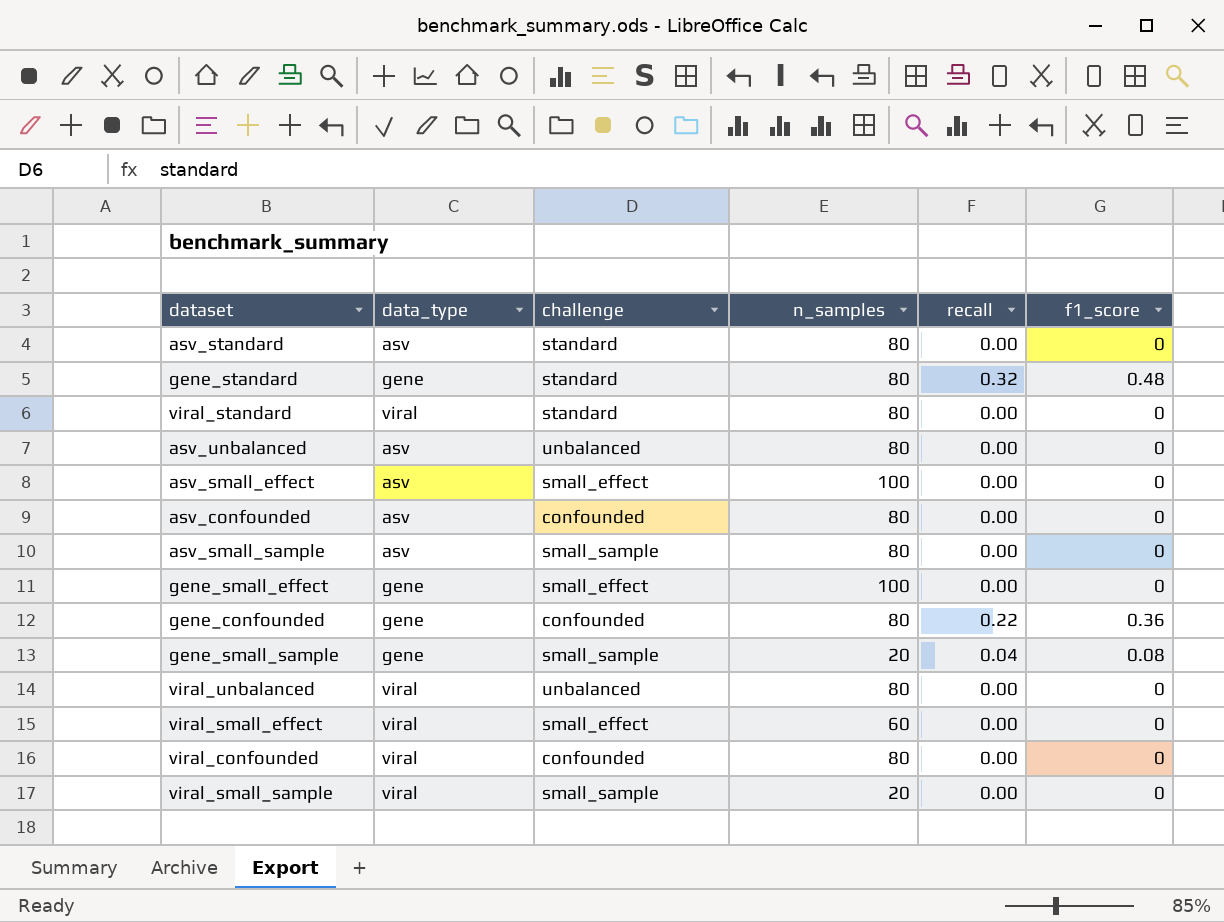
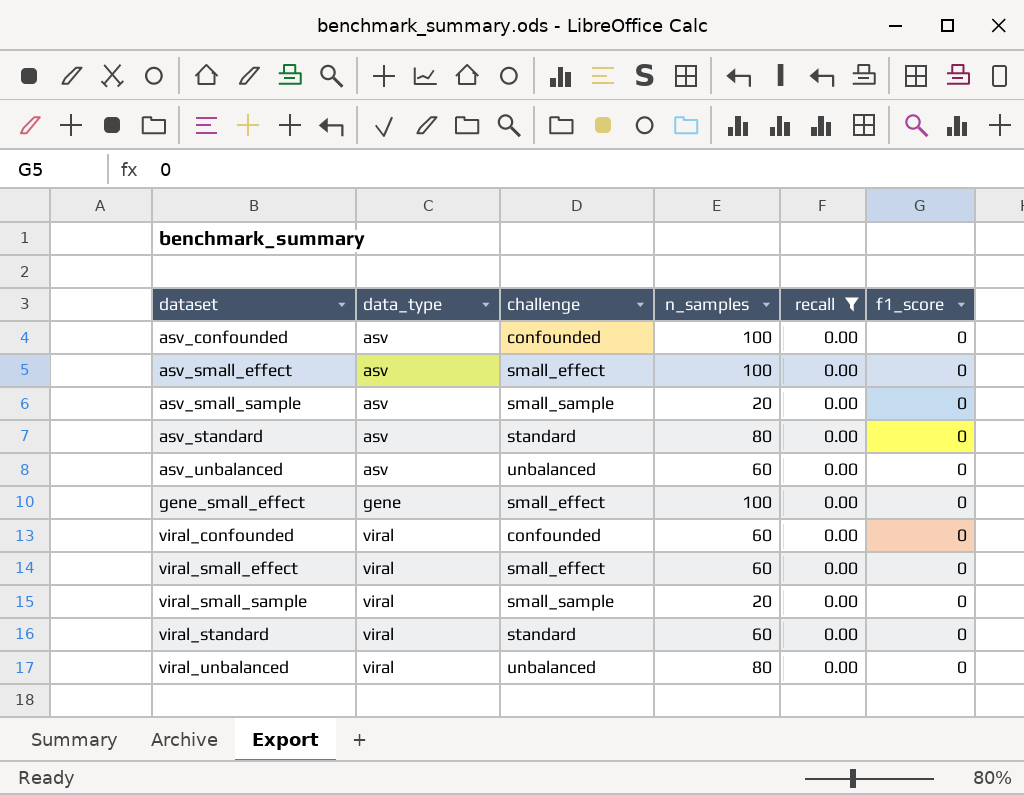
filter: none -> recall = 0.00
row order: none -> dataset ascending
asv_confounded | n_samples: 80 -> 100
asv_small_sample | n_samples: 80 -> 20
asv_unbalanced | n_samples: 80 -> 60
viral_confounded | n_samples: 80 -> 60
viral_standard | n_samples: 80 -> 60

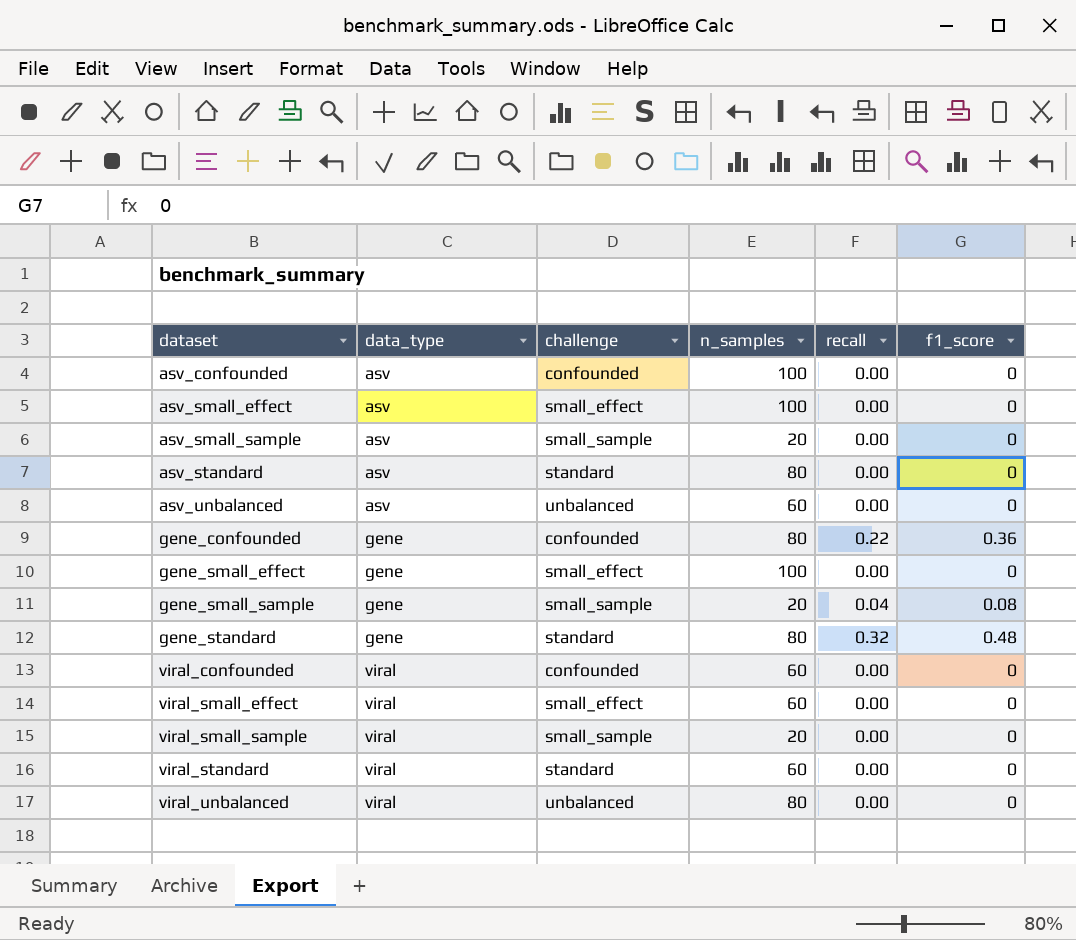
filter: recall = 0.00 -> none

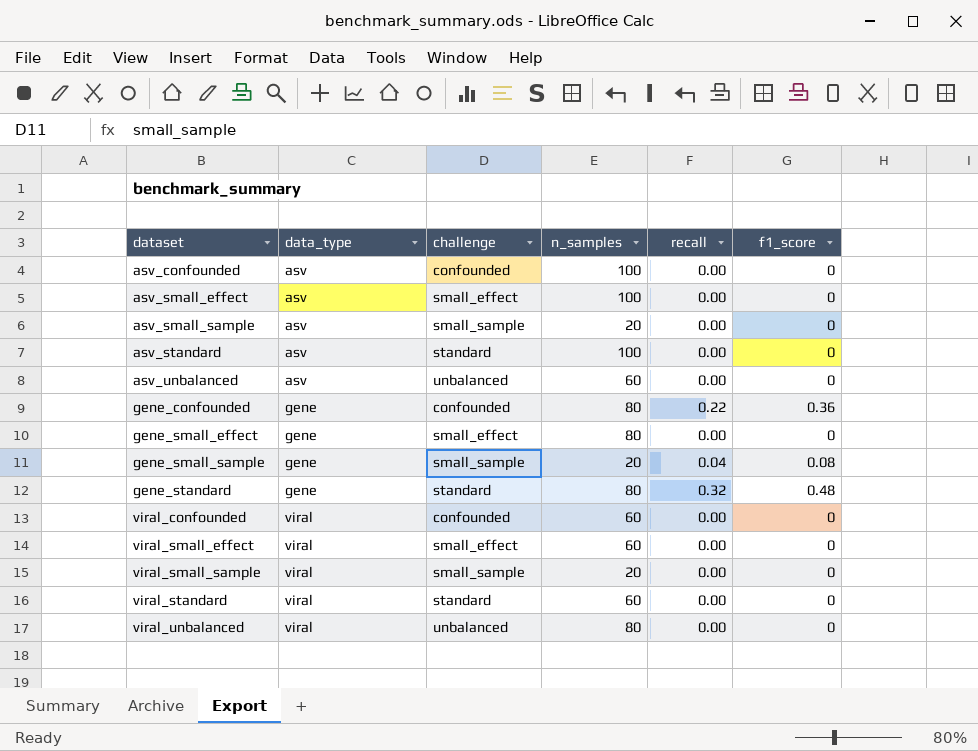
asv_standard | n_samples: 80 -> 100
gene_small_effect | n_samples: 100 -> 80

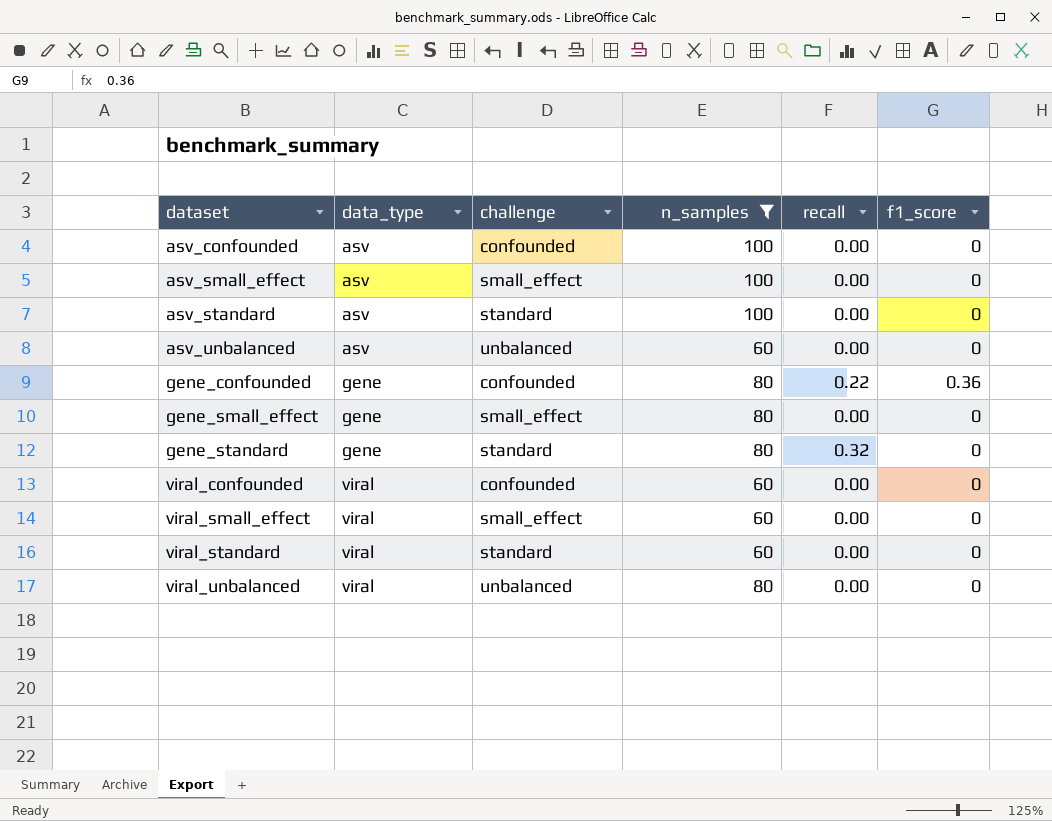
filter: none -> n_samples != 20
gene_standard | f1_score: 0.48 -> 0

